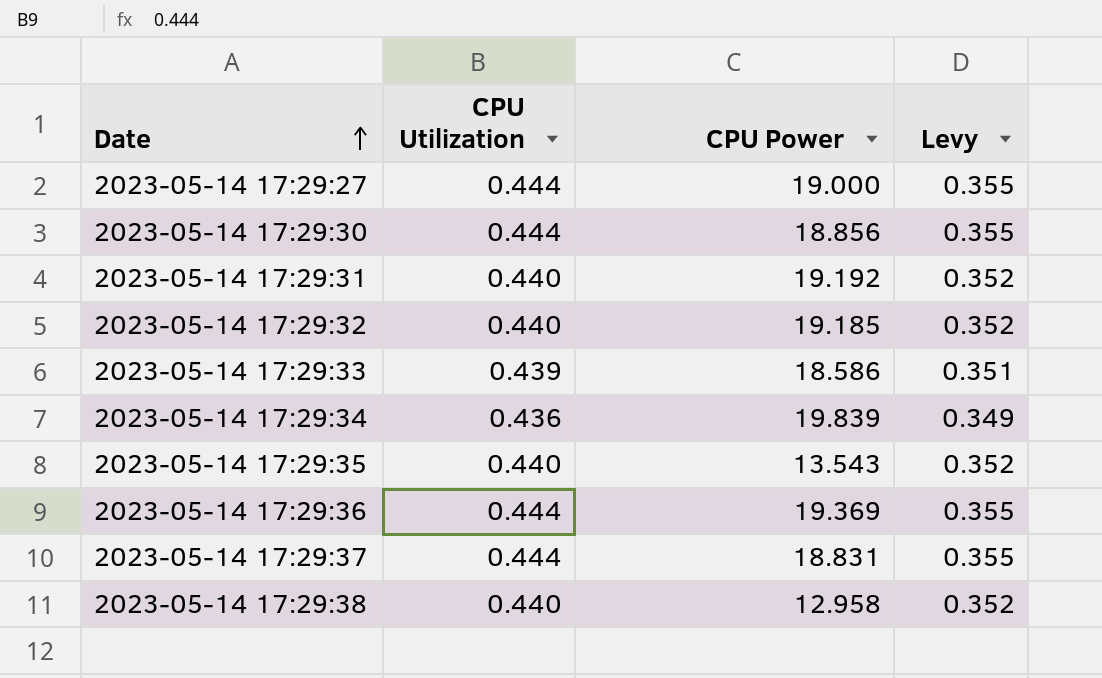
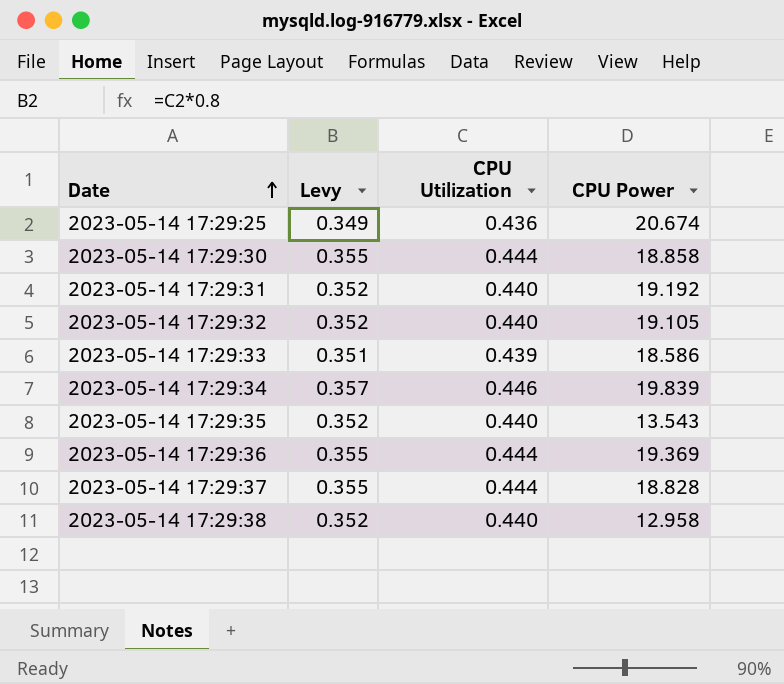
column Levy | position: 4 -> 2
row 2023-05-14 17:29:27: 0.444 | 19.000 | 0.355 -> none
row 2023-05-14 17:29:25: none -> 0.349 | 0.436 | 20.674
2023-05-14 17:29:30 | CPU Power: 18.856 -> 18.858
2023-05-14 17:29:32 | CPU Power: 19.185 -> 19.105
2023-05-14 17:29:34 | Levy: 0.349 -> 0.357
2023-05-14 17:29:34 | CPU Utilization: 0.436 -> 0.446
2023-05-14 17:29:37 | CPU Power: 18.831 -> 18.828

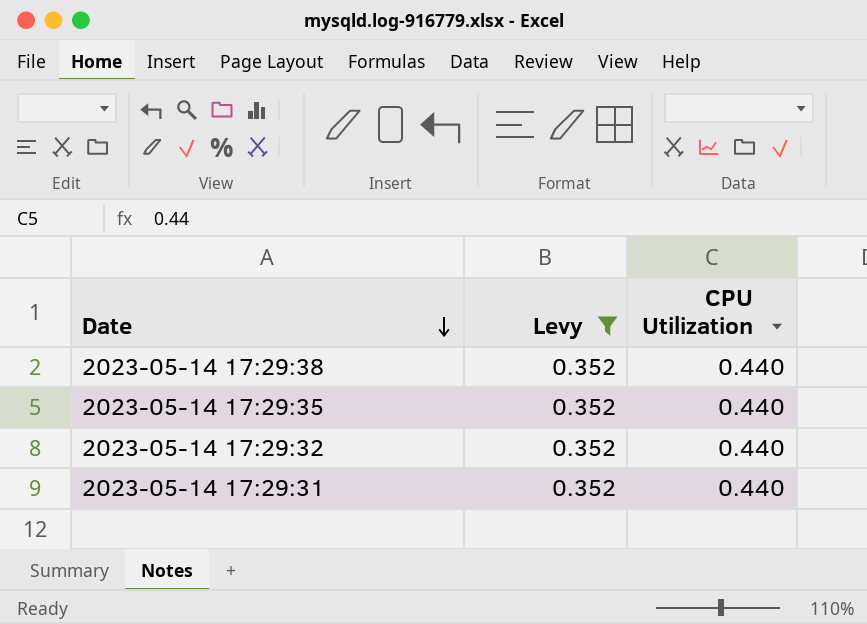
filter: none -> Levy = 0.352
row order: Date ascending -> Date descending
column CPU Power | position: 4 -> none

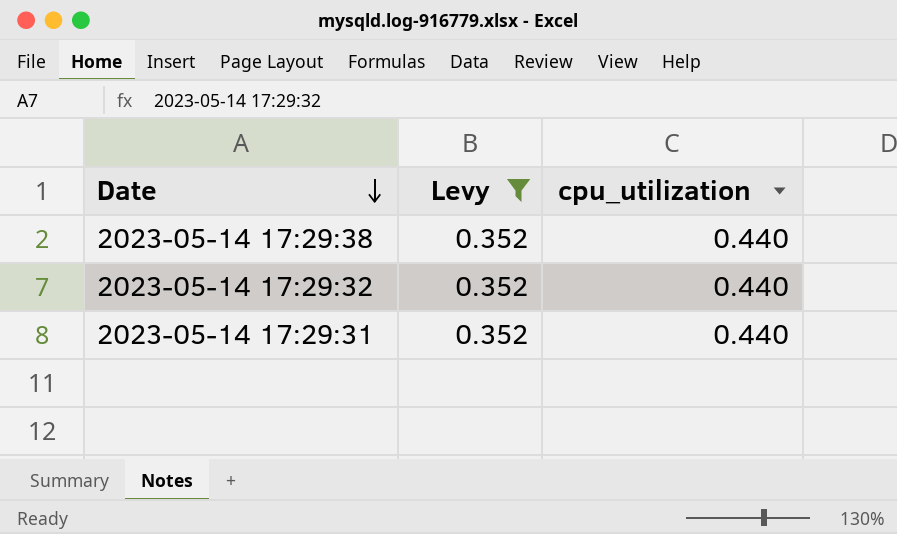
column name: CPU Utilization -> cpu_utilization
row 2023-05-14 17:29:35: 0.352 | 0.440 -> none

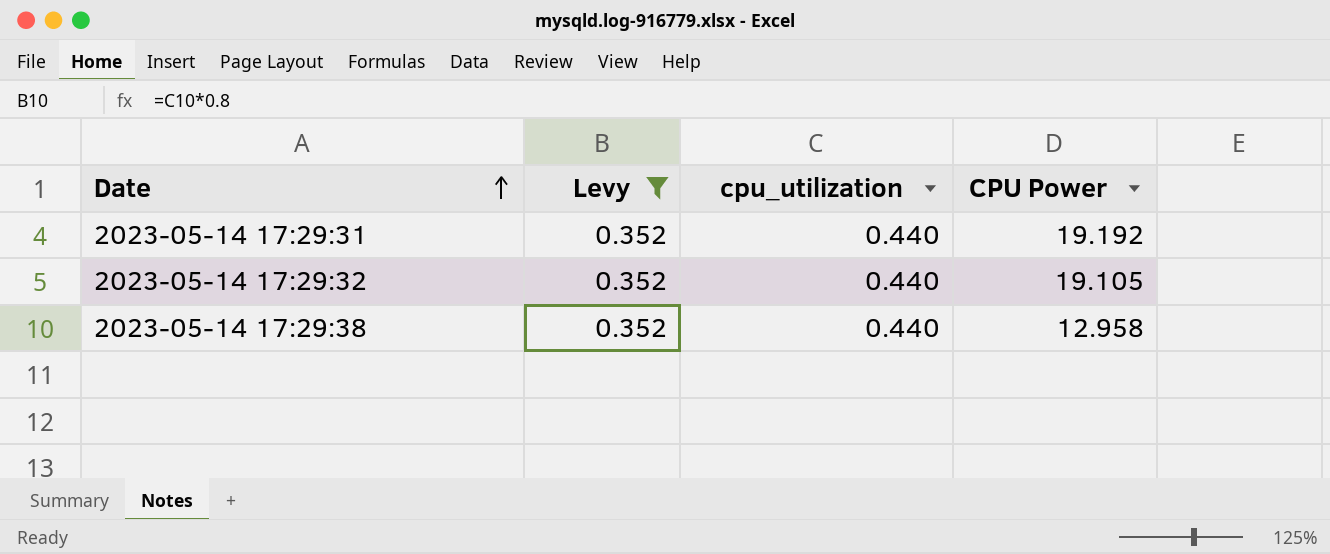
row order: Date descending -> Date ascending
column CPU Power | position: none -> 4

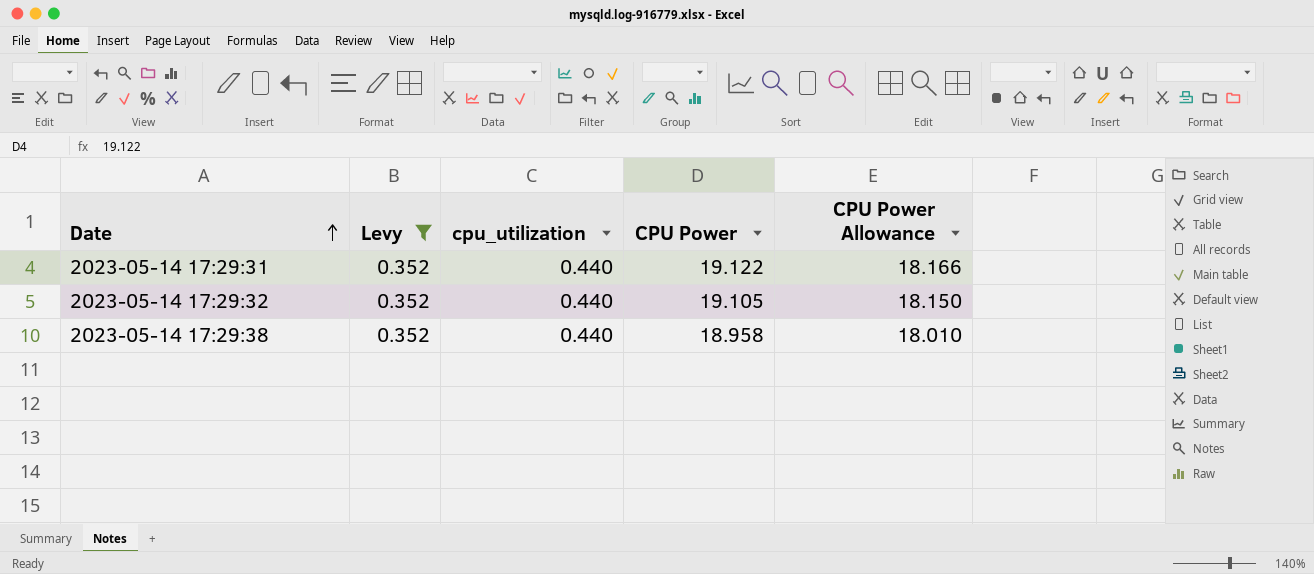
column CPU Power Allowance | formula: none -> [CPU Power] * 0.95
2023-05-14 17:29:31 | CPU Power: 19.192 -> 19.122
2023-05-14 17:29:38 | CPU Power: 12.958 -> 18.958

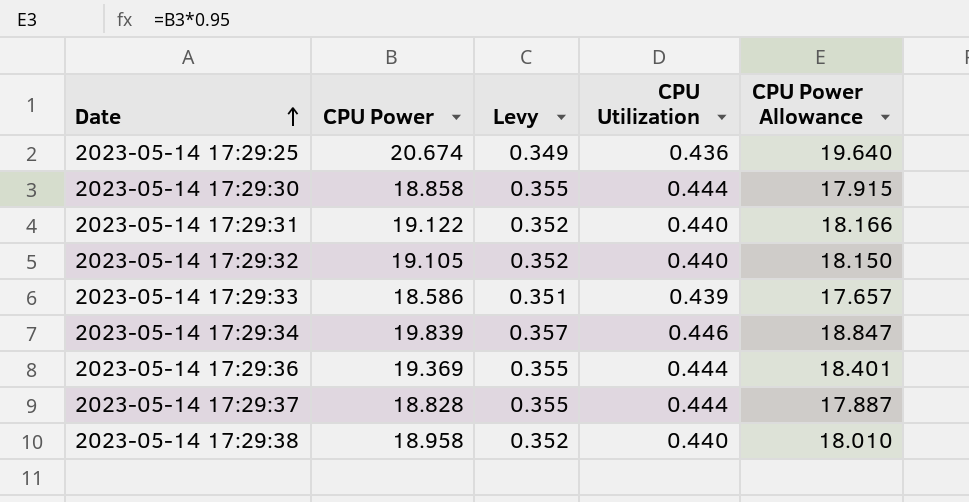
filter: Levy = 0.352 -> none
column CPU Power | position: 4 -> 2
column name: cpu_utilization -> CPU Utilization

